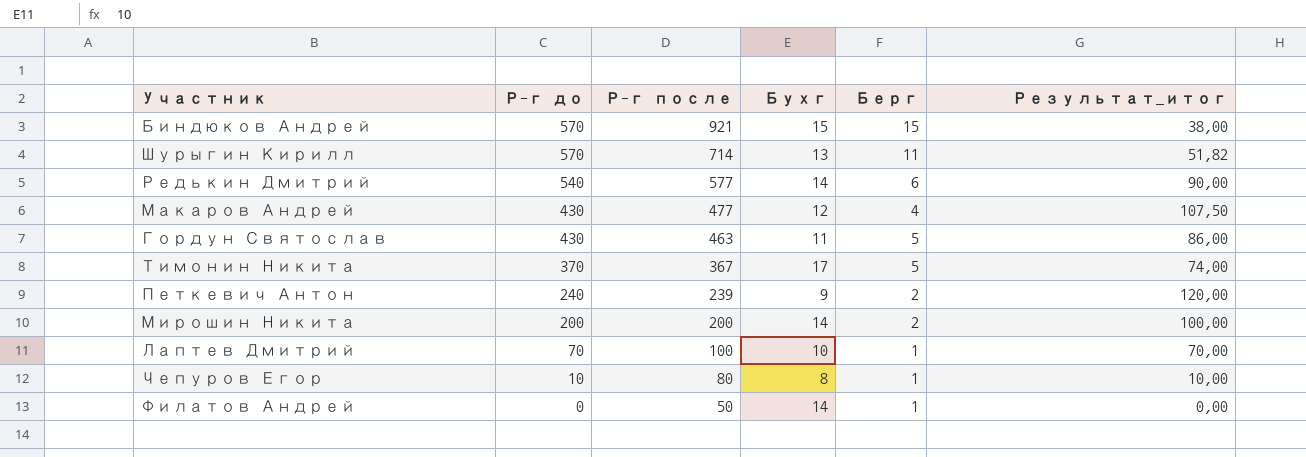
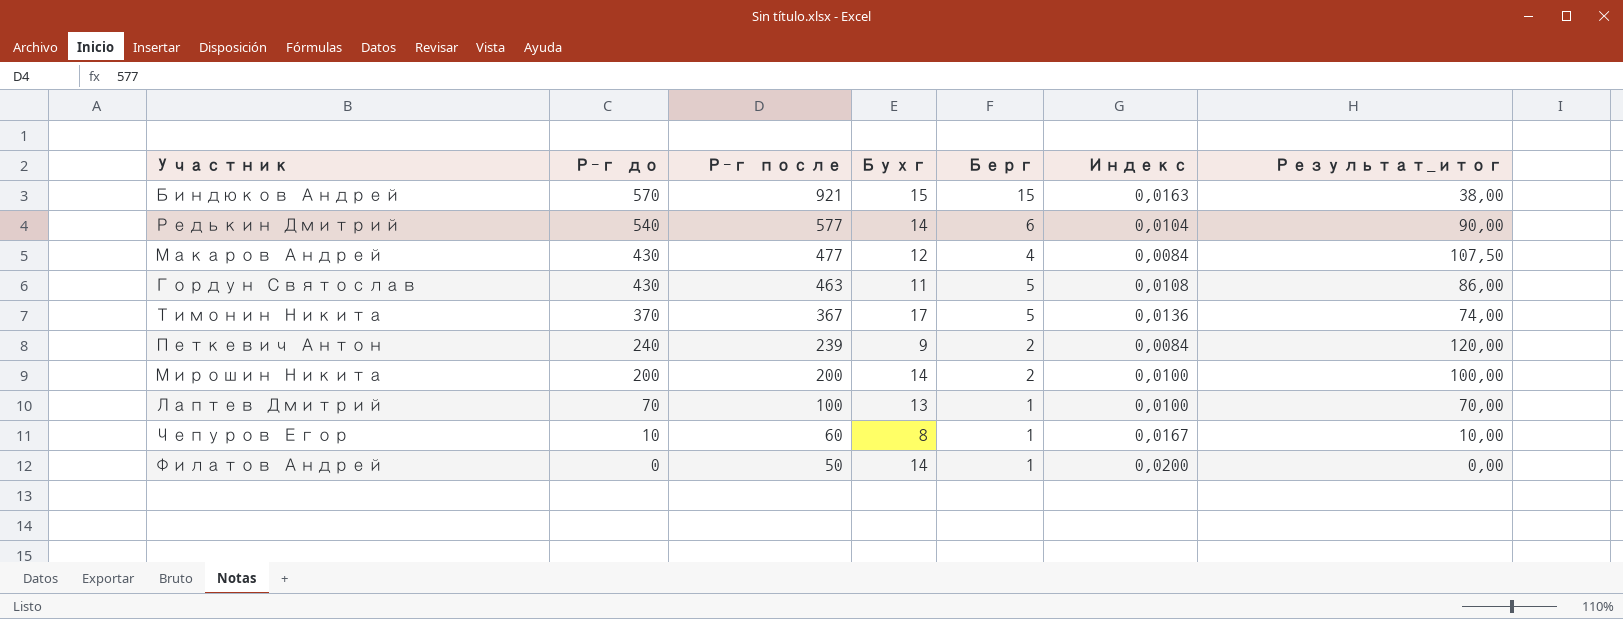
column Индекс | formula: none -> [Берг] / [Р-г после]
row Шурыгин Кирилл: 570 | 714 | 13 | 11 | 51,82 -> none
Лаптев Дмитрий | Бухг: 10 -> 13
Чепуров Егор | Р-г после: 80 -> 60

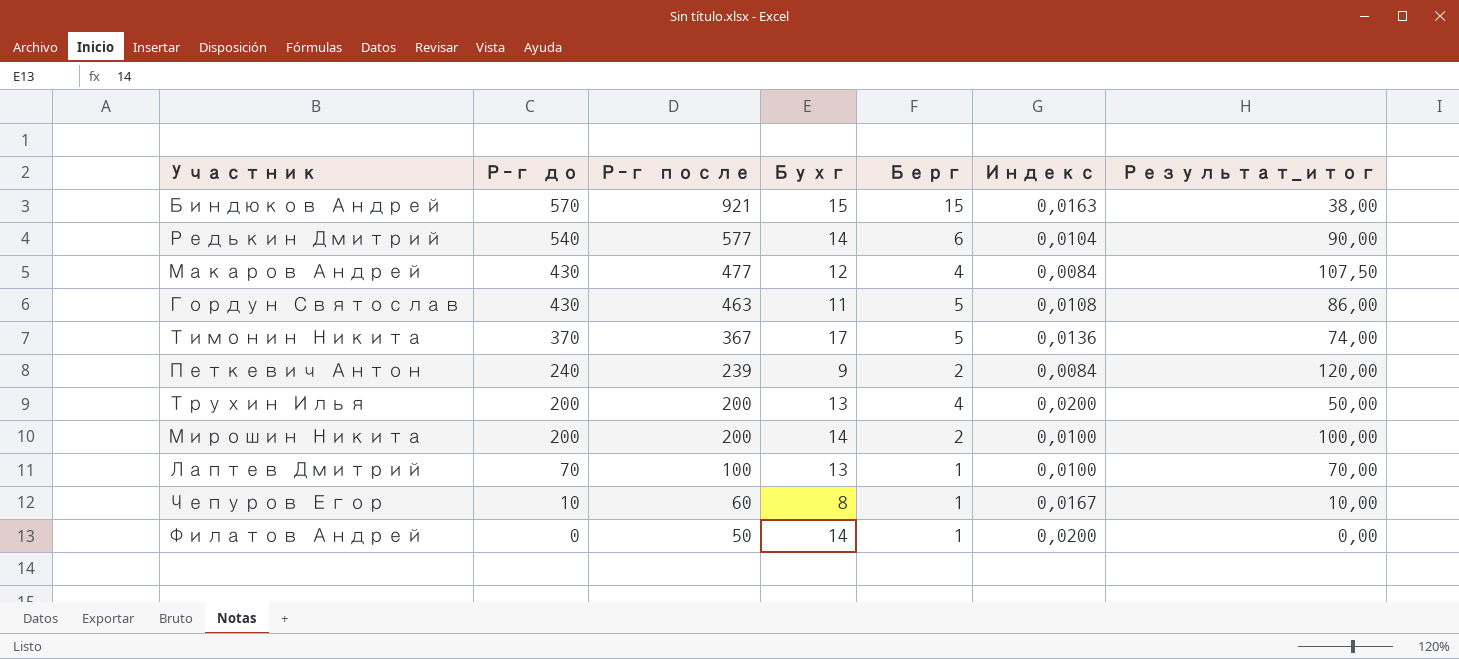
row Трухин Илья: none -> 200 | 200 | 13 | 4 | 0,0200 | 50,00

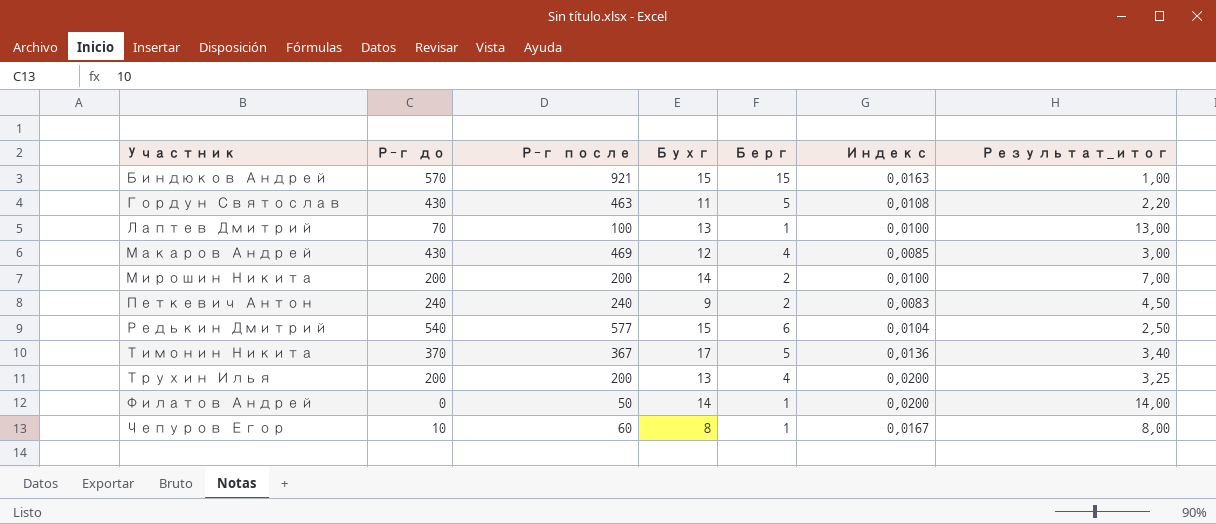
row order: Р-г до descending -> Участник ascending
column Результат_итог | formula: [Р-г до] / [Берг] -> [Бухг] / [Берг]
Макаров Андрей | Р-г после: 477 -> 469
Макаров Андрей | Индекс: 0,0084 -> 0,0085
Петкевич Антон | Р-г после: 239 -> 240
Петкевич Антон | Индекс: 0,0084 -> 0,0083
Редькин Дмитрий | Бухг: 14 -> 15

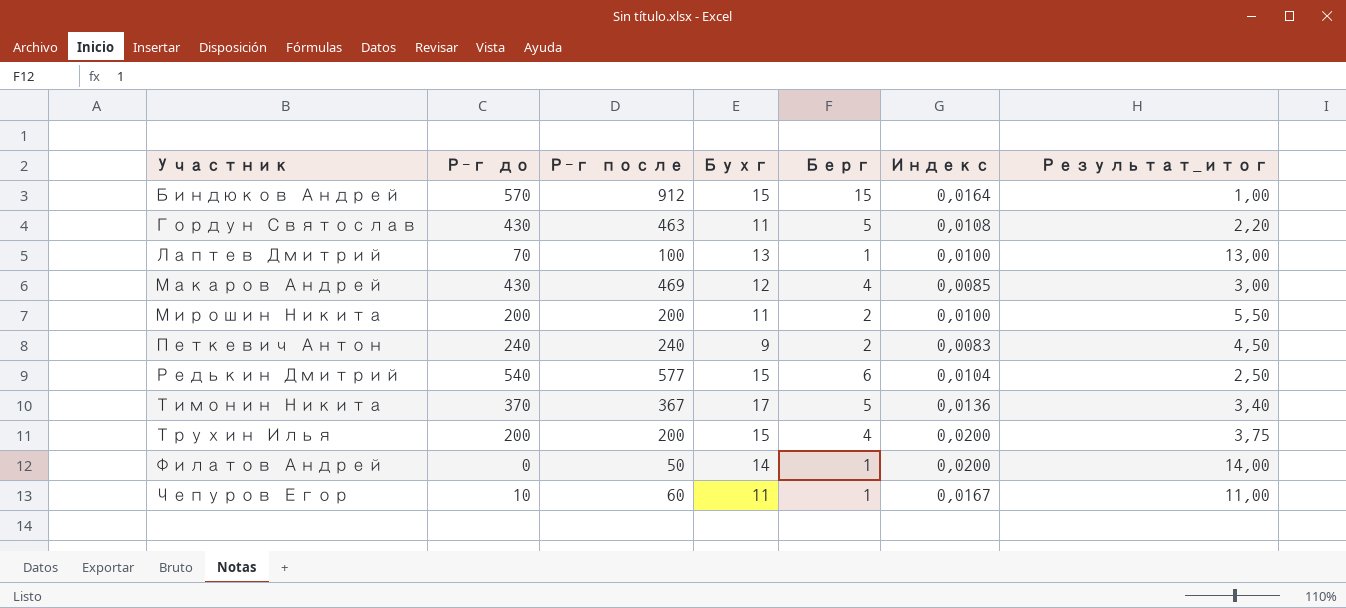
Биндюков Андрей | Р-г после: 921 -> 912
Биндюков Андрей | Индекс: 0,0163 -> 0,0164
Мирошин Никита | Бухг: 14 -> 11
Мирошин Никита | Результат_итог: 7,00 -> 5,50
Трухин Илья | Бухг: 13 -> 15
Трухин Илья | Результат_итог: 3,25 -> 3,75
Чепуров Егор | Бухг: 8 -> 11
Чепуров Егор | Результат_итог: 8,00 -> 11,00

